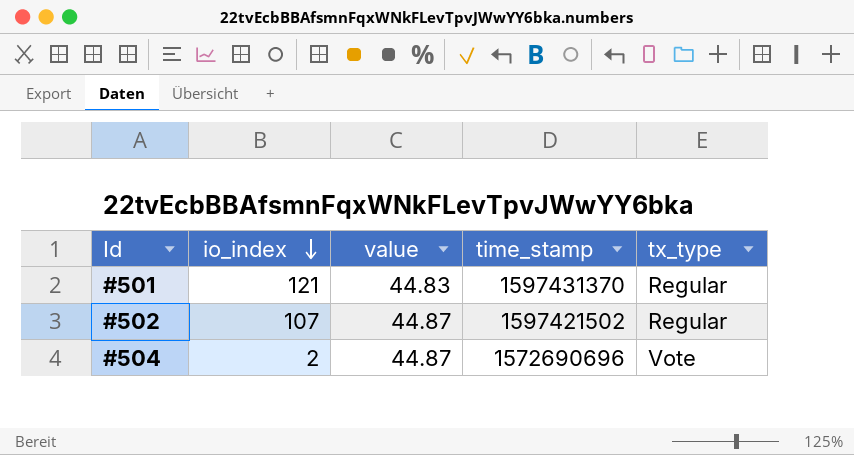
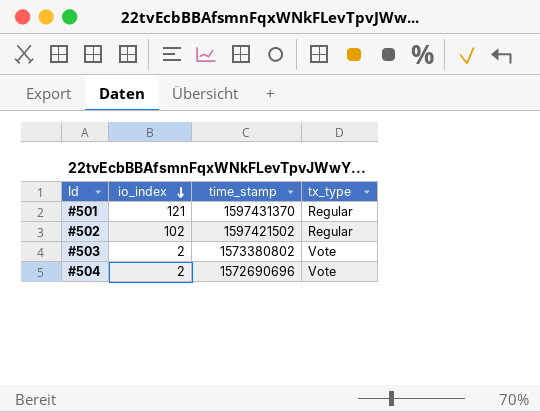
column value | position: 3 -> none
#502 | io_index: 107 -> 102
row #503: none -> 2 | 1573380802 | Vote

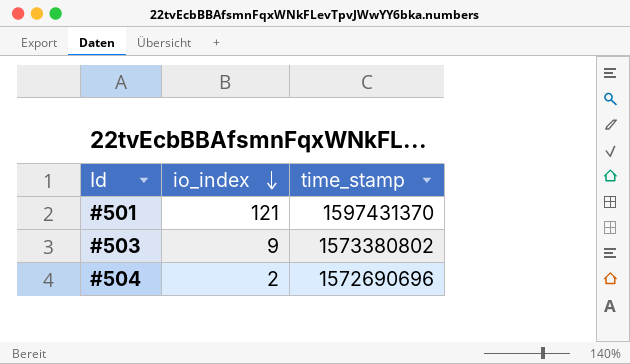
column tx_type | position: 4 -> none
row #502: 102 | 1597421502 | Regular -> none
#503 | io_index: 2 -> 9

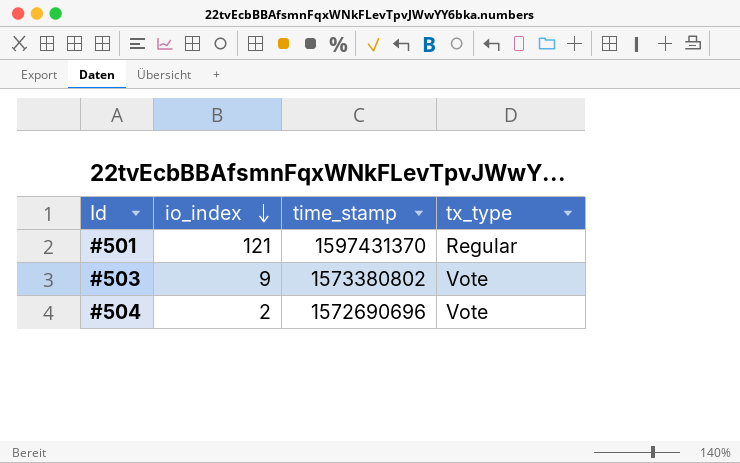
column tx_type | position: none -> 4

